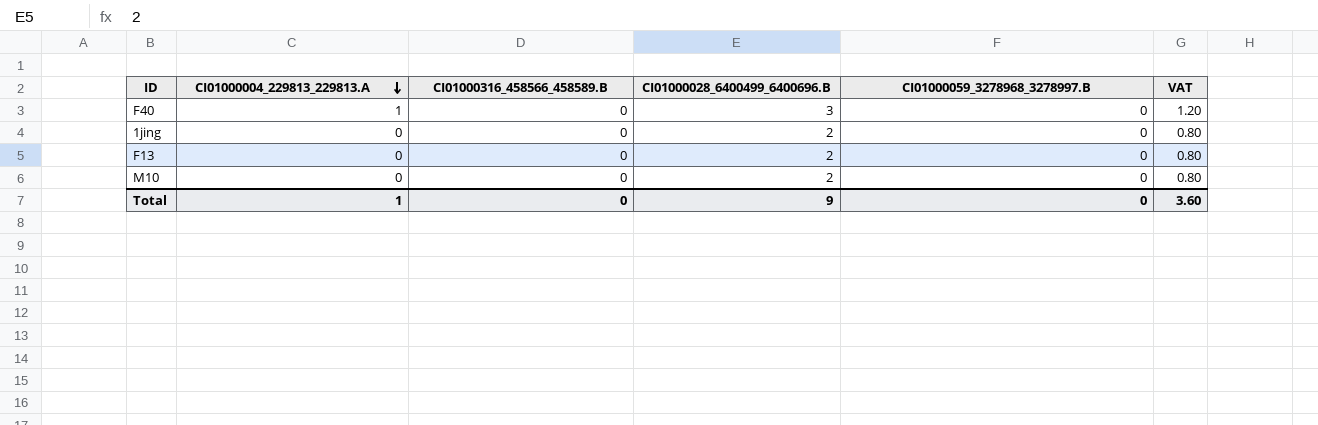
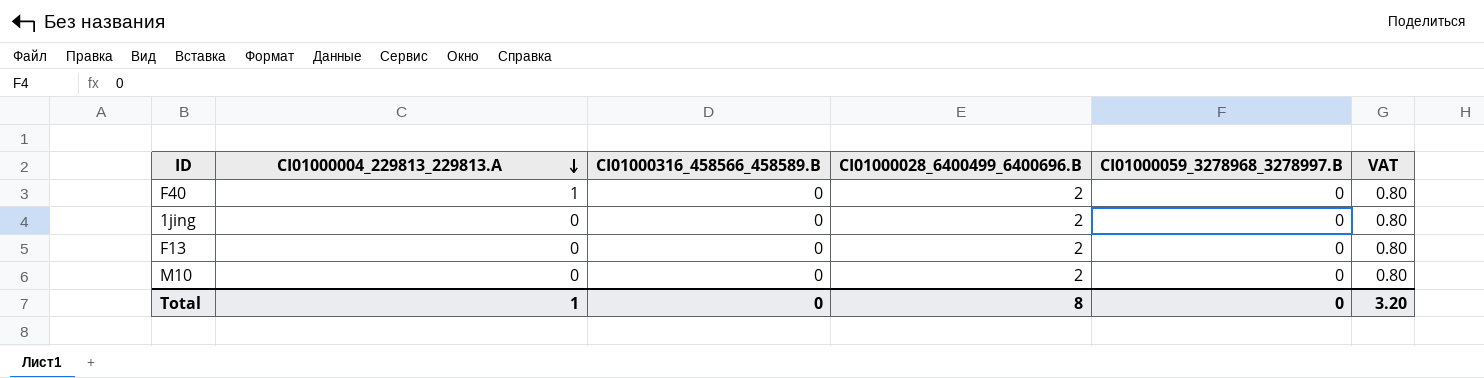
F40 | CI01000028_6400499_6400696.B: 3 -> 2
F40 | VAT: 1.20 -> 0.80
Total | CI01000028_6400499_6400696.B: 9 -> 8
Total | VAT: 3.60 -> 3.20

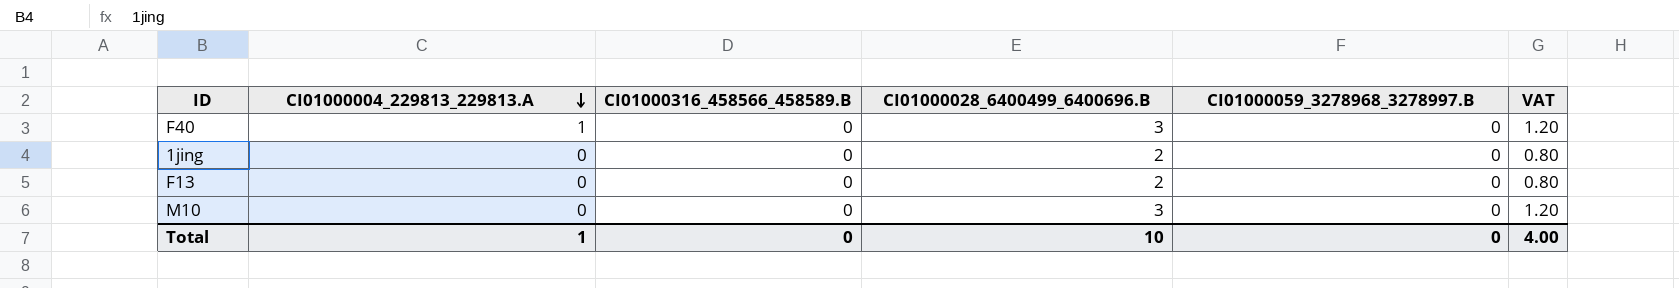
F40 | CI01000028_6400499_6400696.B: 2 -> 3
F40 | VAT: 0.80 -> 1.20
M10 | CI01000028_6400499_6400696.B: 2 -> 3
M10 | VAT: 0.80 -> 1.20
Total | CI01000028_6400499_6400696.B: 8 -> 10
Total | VAT: 3.20 -> 4.00

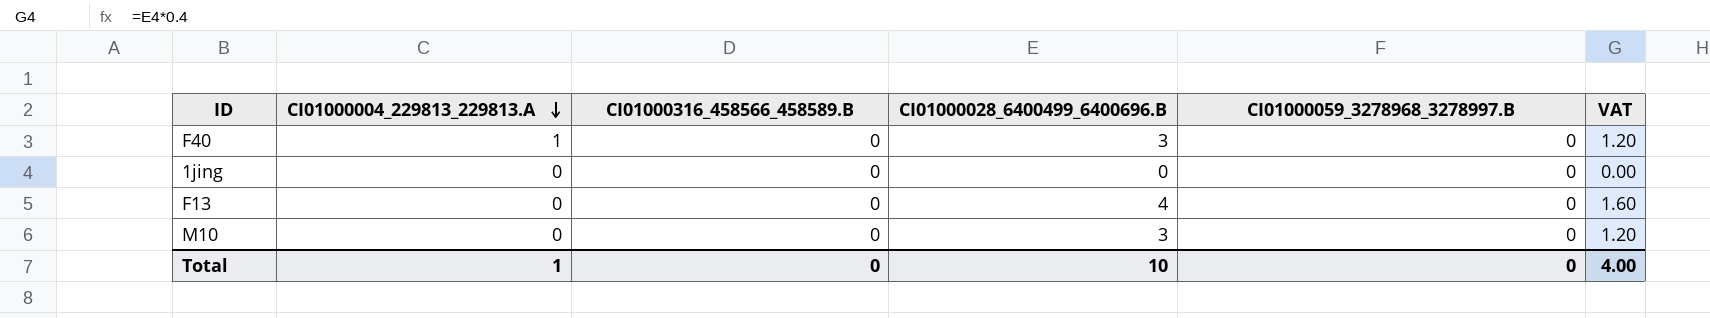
1jing | CI01000028_6400499_6400696.B: 2 -> 0
1jing | VAT: 0.80 -> 0.00
F13 | CI01000028_6400499_6400696.B: 2 -> 4
F13 | VAT: 0.80 -> 1.60

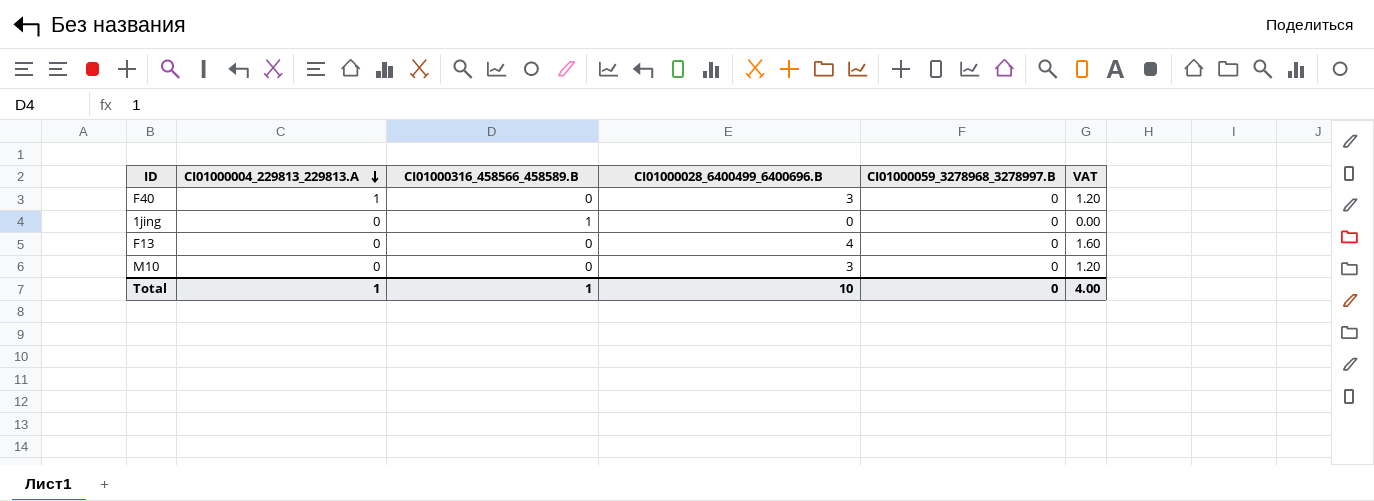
1jing | CI01000316_458566_458589.B: 0 -> 1
Total | CI01000316_458566_458589.B: 0 -> 1

